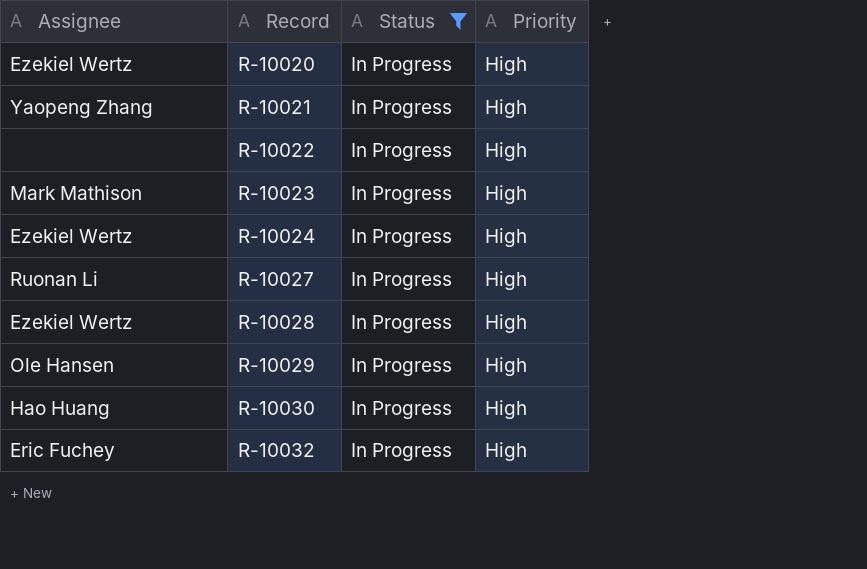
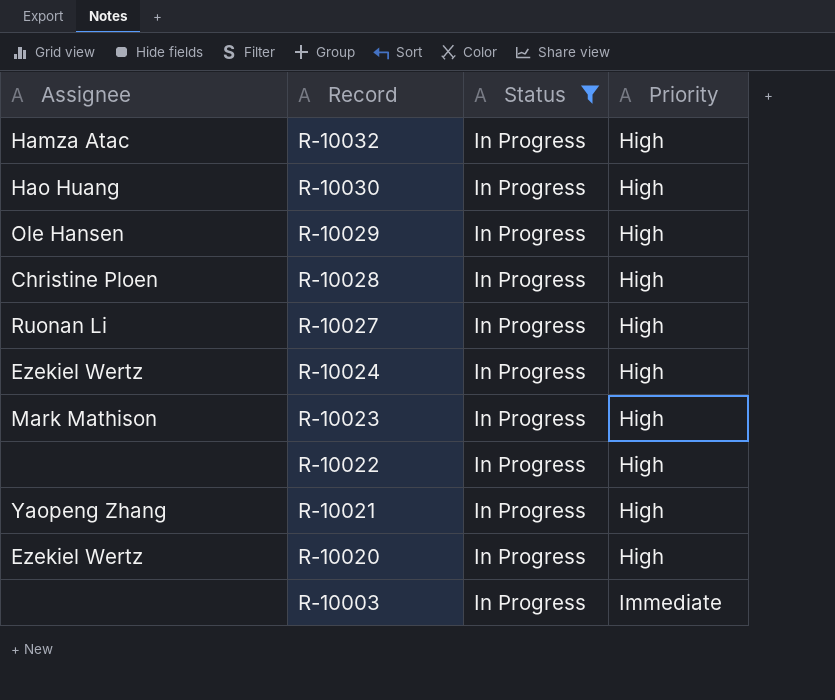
row order: Record ascending -> Record descending
R-10032 | Assignee: Eric Fuchey -> Hamza Atac
R-10028 | Assignee: Ezekiel Wertz -> Christine Ploen
row R-10003: none -> none | In Progress | Immediate

